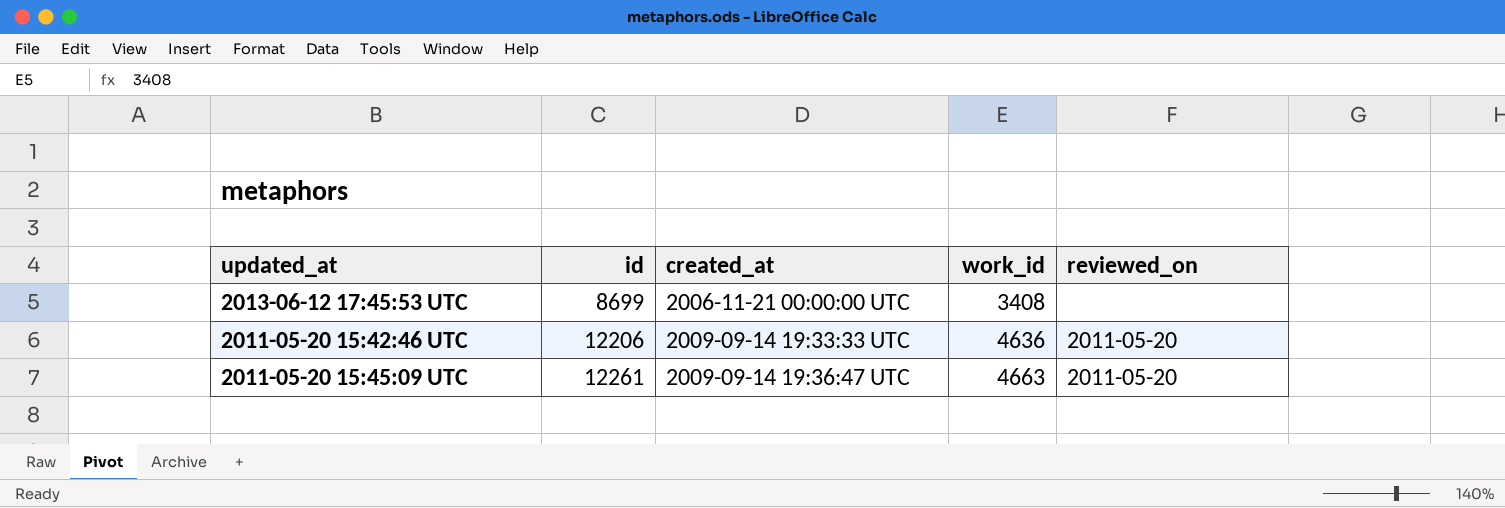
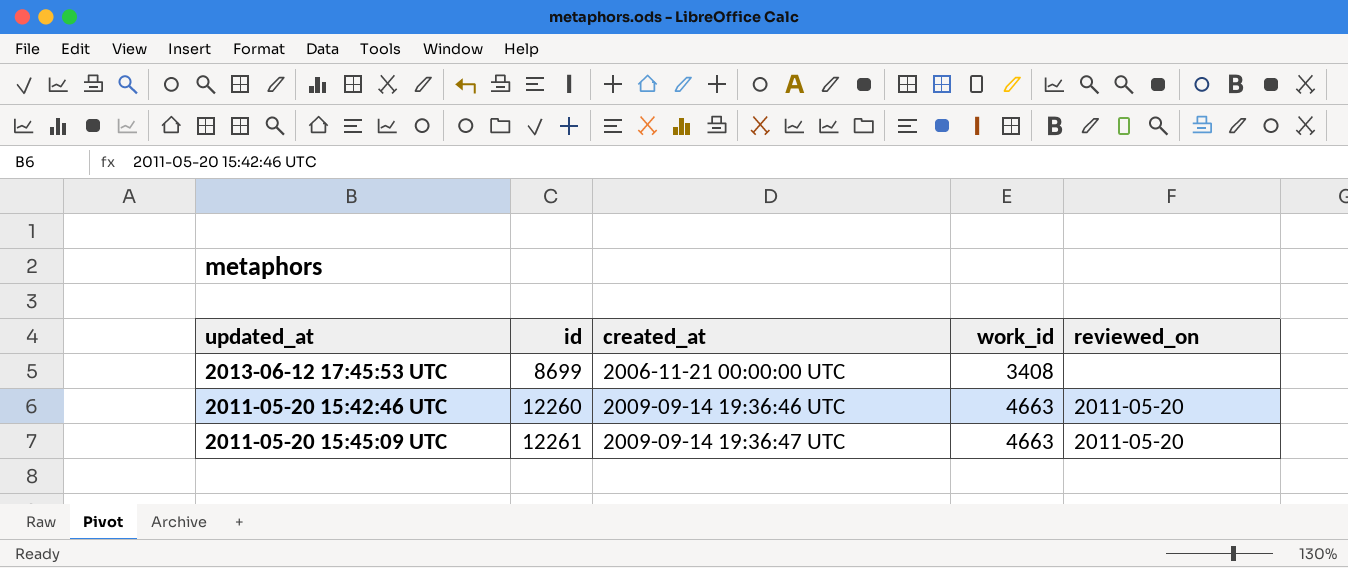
2011-05-20 15:42:46 UTC | id: 12206 -> 12260
2011-05-20 15:42:46 UTC | created_at: 2009-09-14 19:33:33 UTC -> 2009-09-14 19:36:46 UTC
2011-05-20 15:42:46 UTC | work_id: 4636 -> 4663

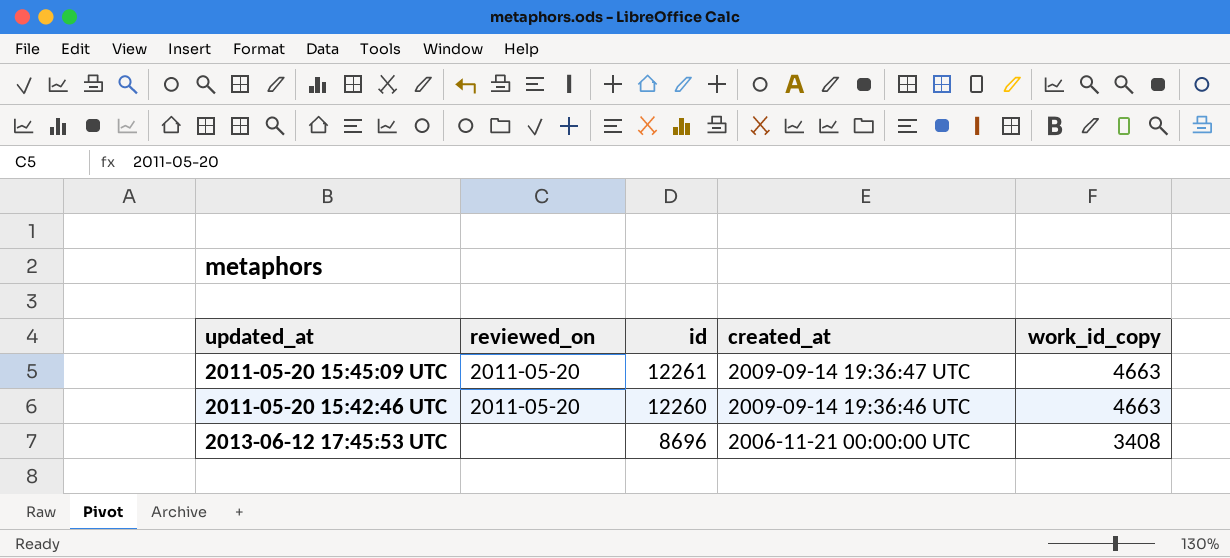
row order: id ascending -> id descending
column reviewed_on | position: 5 -> 2
column name: work_id -> work_id_copy
2013-06-12 17:45:53 UTC | id: 8699 -> 8696

